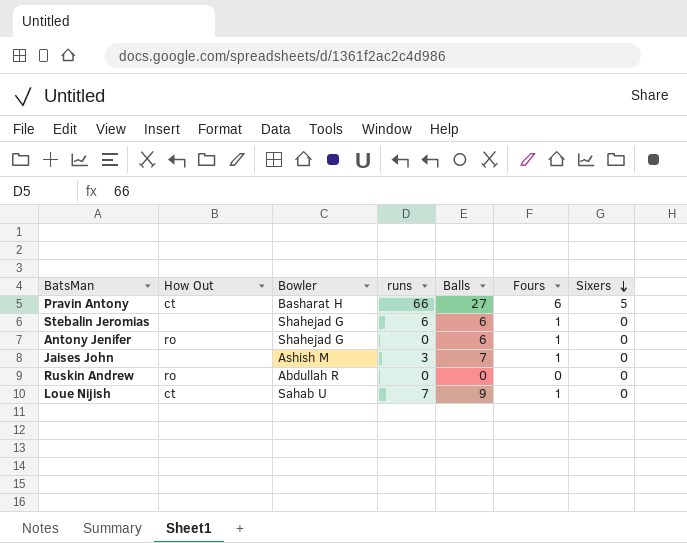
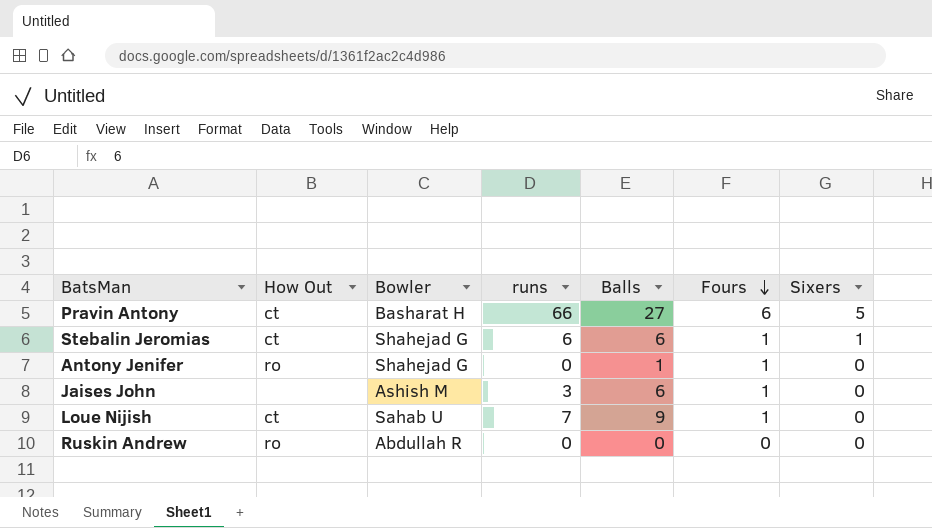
row order: Sixers descending -> Fours descending
Stebalin Jeromias | How Out: none -> ct
Stebalin Jeromias | Sixers: 0 -> 1
Antony Jenifer | Balls: 6 -> 1
Jaises John | Balls: 7 -> 6

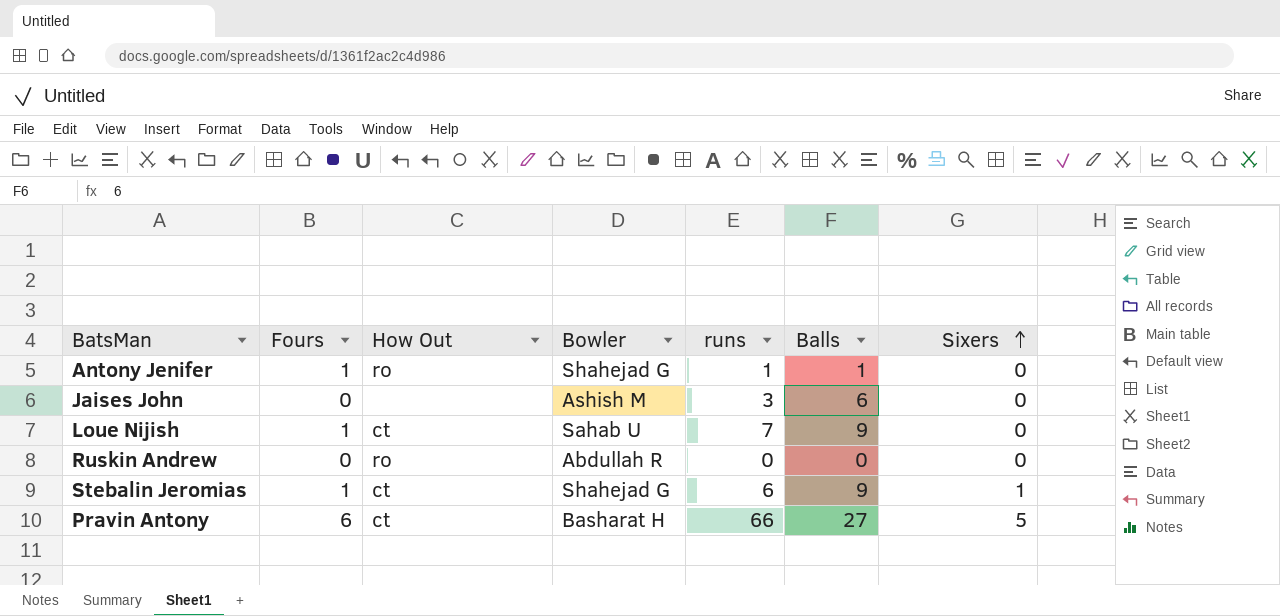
row order: Fours descending -> Sixers ascending
column Fours | position: 6 -> 2
Antony Jenifer | runs: 0 -> 1
Jaises John | Fours: 1 -> 0
Stebalin Jeromias | Balls: 6 -> 9

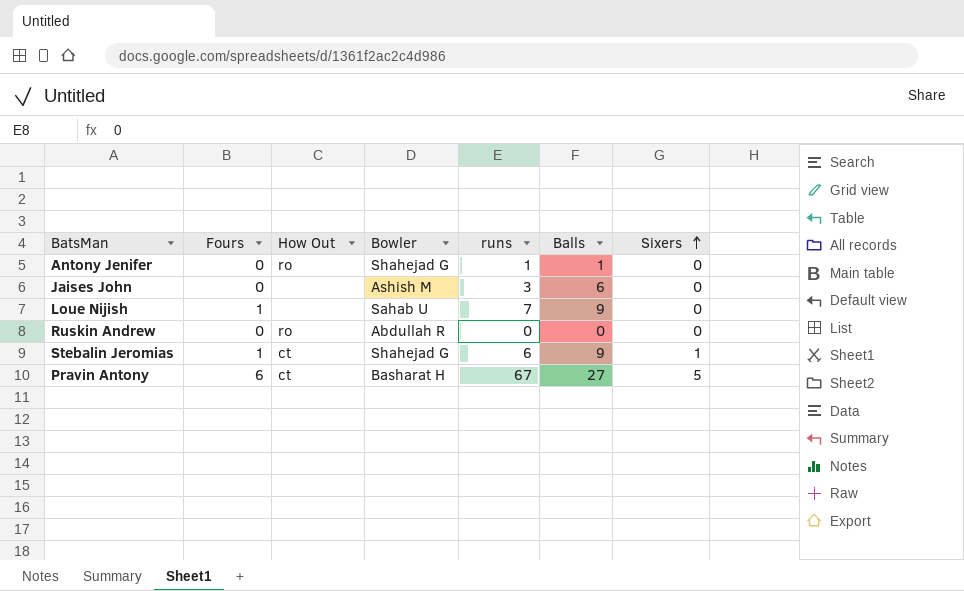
Antony Jenifer | Fours: 1 -> 0
Loue Nijish | How Out: ct -> none
Pravin Antony | runs: 66 -> 67

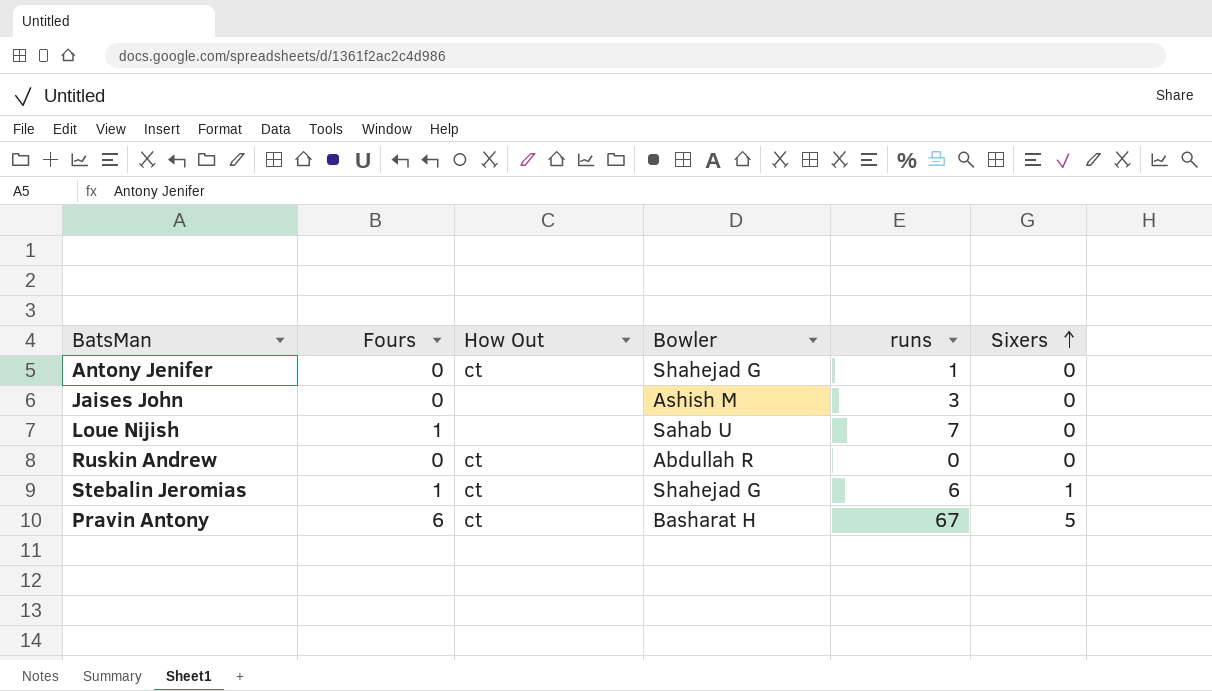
column Balls | position: 6 -> none
Antony Jenifer | How Out: ro -> ct
Ruskin Andrew | How Out: ro -> ct

